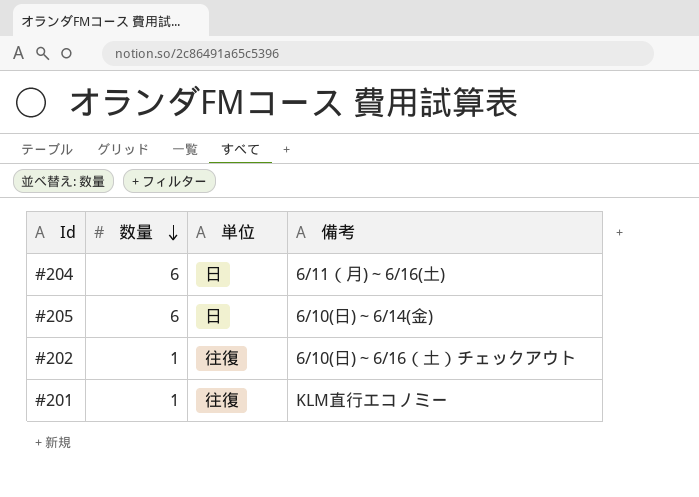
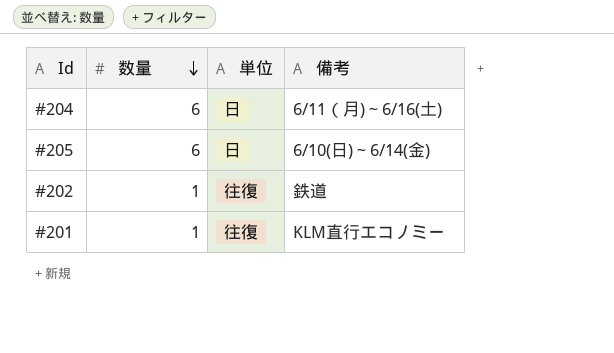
#202 | 備考: 6/10(日)～6/16（土）チェックアウト -> 鉄道

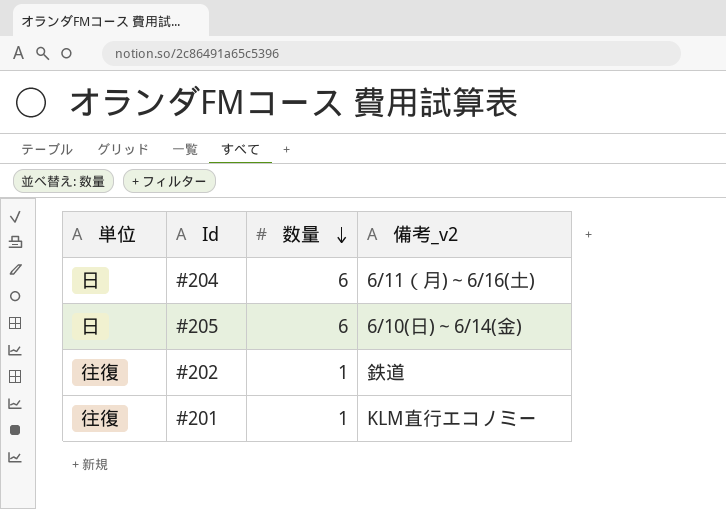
column 単位 | position: 3 -> 1
column name: 備考 -> 備考_v2

